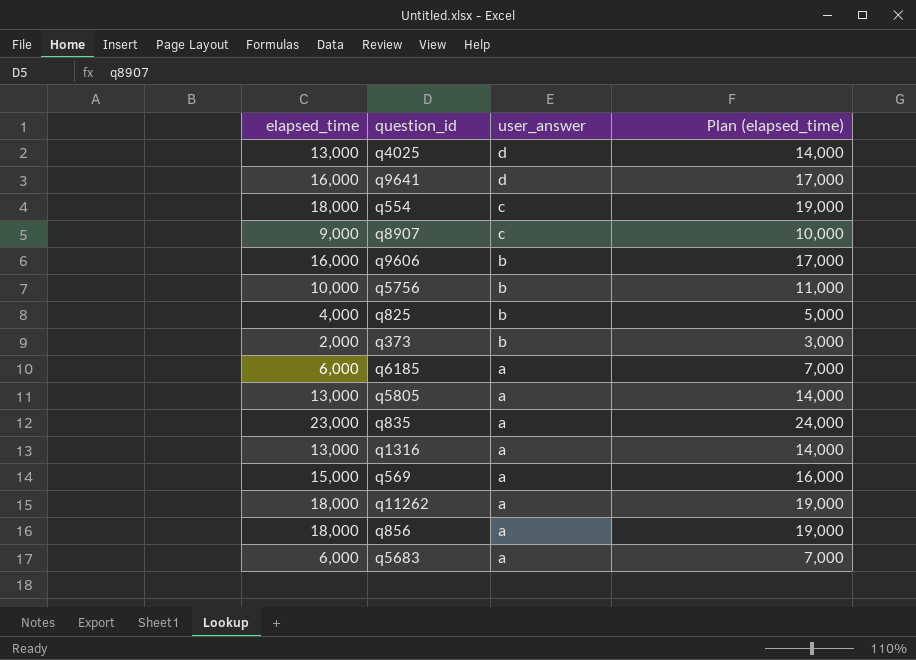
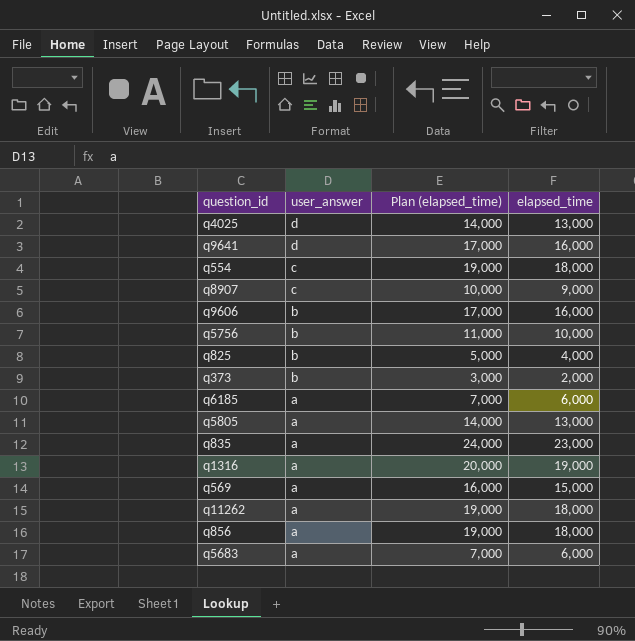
column elapsed_time | position: 1 -> 4
q1316 | Plan (elapsed_time): 14,000 -> 20,000
q1316 | elapsed_time: 13,000 -> 19,000

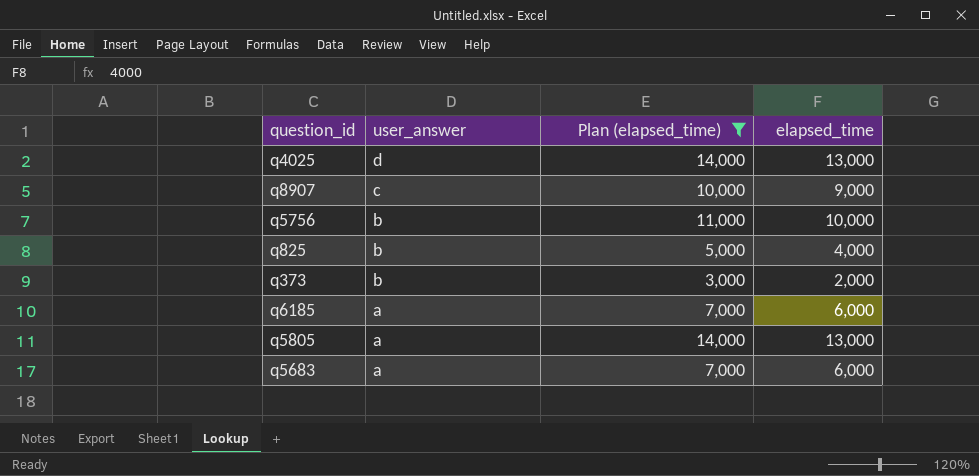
filter: none -> Plan (elapsed_time) <= 14,000

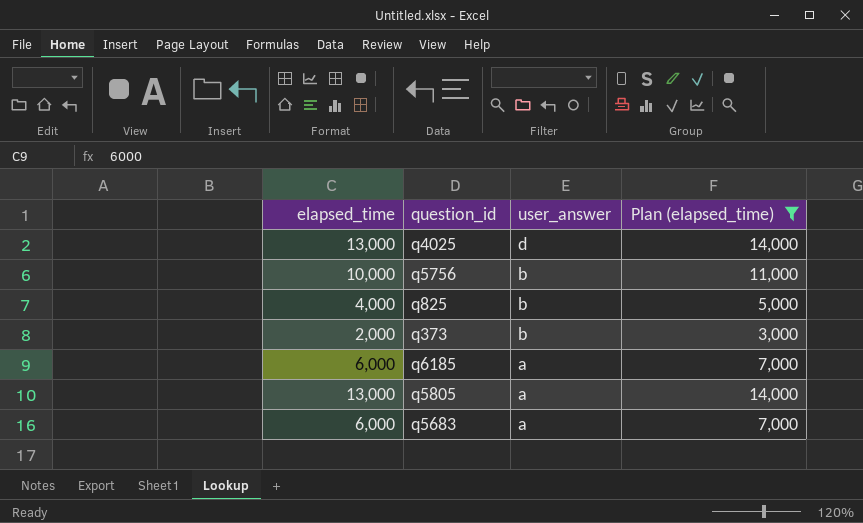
column elapsed_time | position: 4 -> 1
row q8907: c | 10,000 | 9,000 -> none

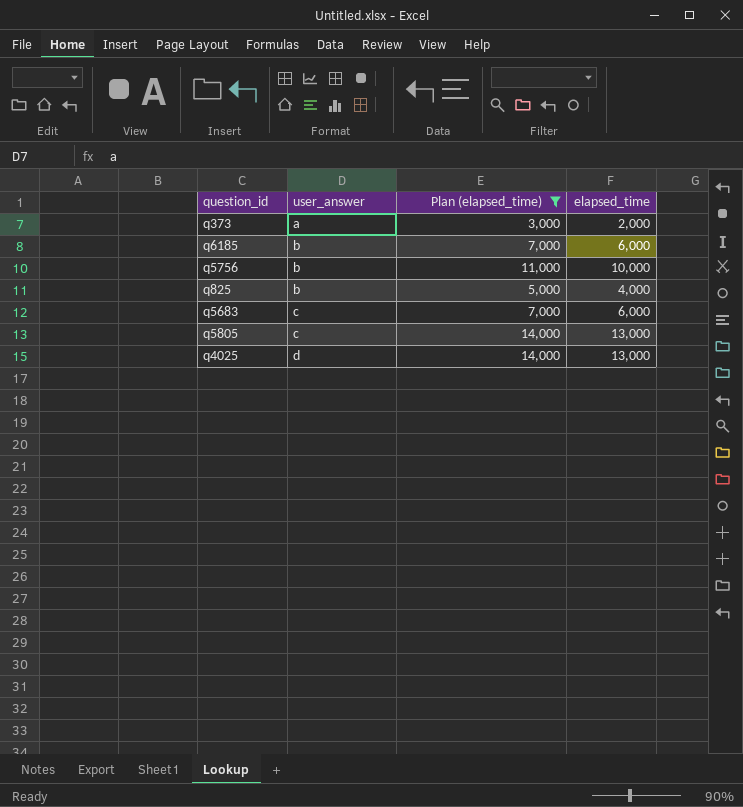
row order: user_answer descending -> user_answer ascending
column elapsed_time | position: 1 -> 4
q373 | user_answer: b -> a
q6185 | user_answer: a -> b
q5683 | user_answer: a -> c
q5805 | user_answer: a -> c

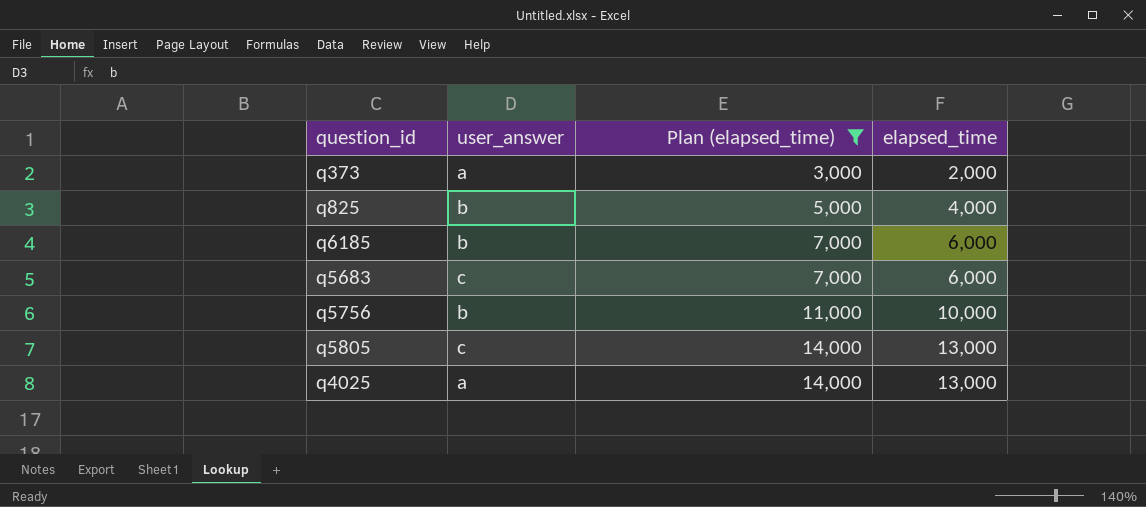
row order: user_answer ascending -> Plan (elapsed_time) ascending
q4025 | user_answer: d -> a

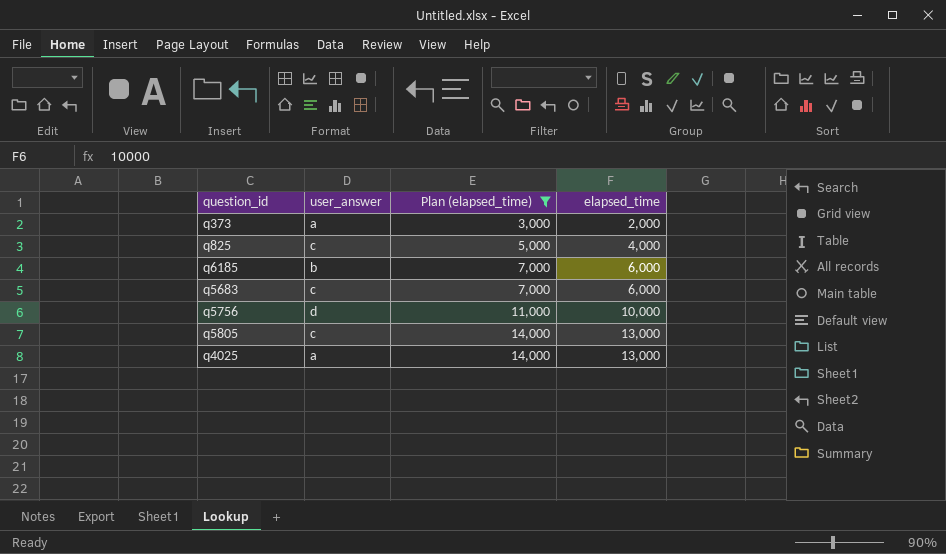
q825 | user_answer: b -> c
q5756 | user_answer: b -> d

